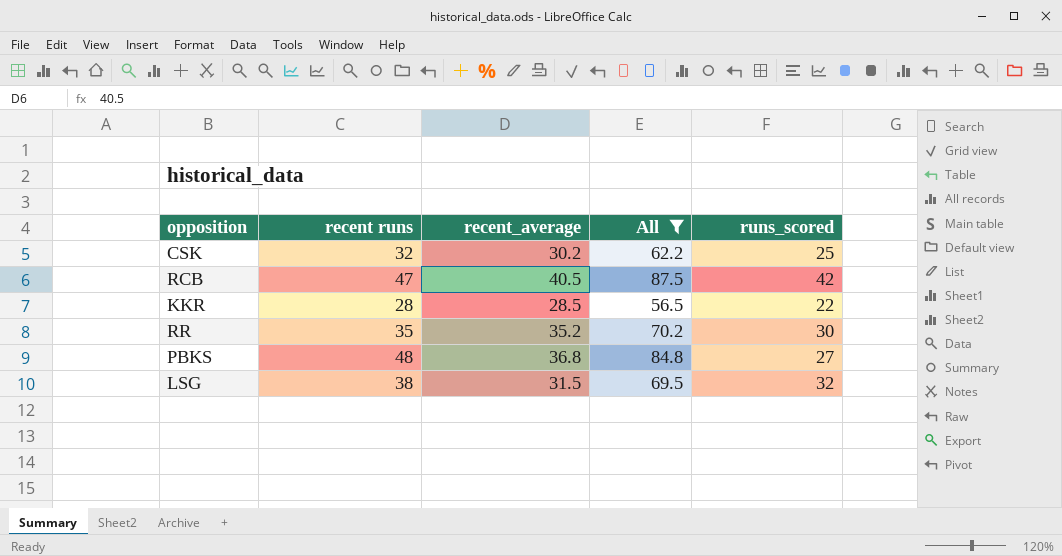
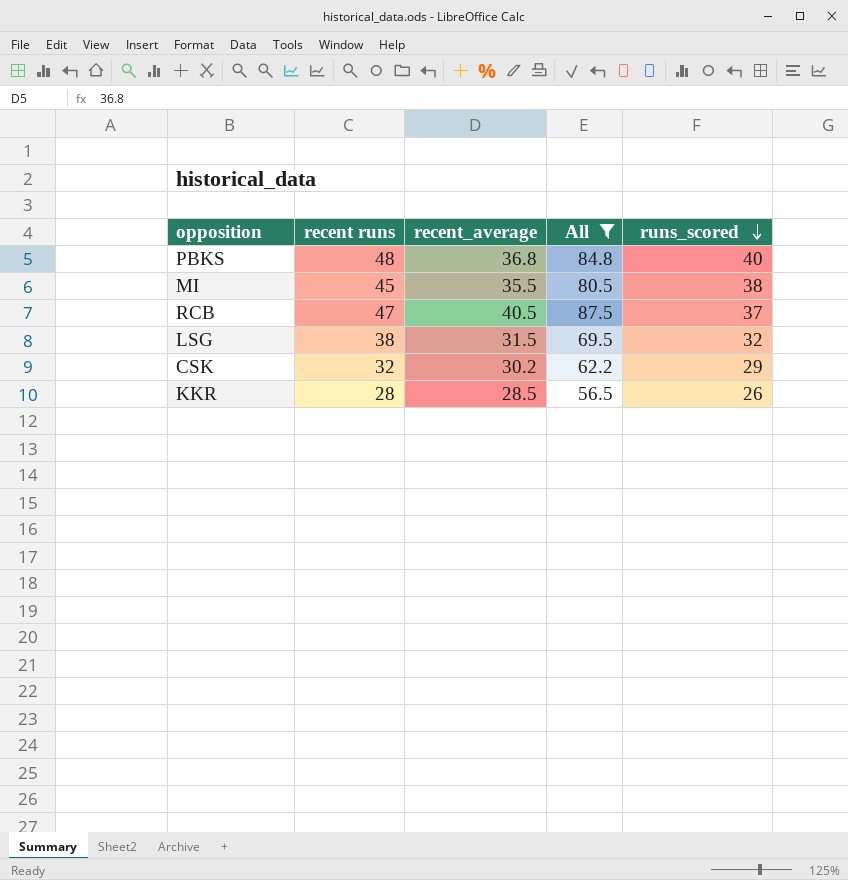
row order: none -> runs_scored descending
row RR: 35 | 35.2 | 70.2 | 30 -> none
PBKS | runs_scored: 27 -> 40
row MI: none -> 45 | 35.5 | 80.5 | 38
RCB | runs_scored: 42 -> 37
CSK | runs_scored: 25 -> 29
KKR | runs_scored: 22 -> 26

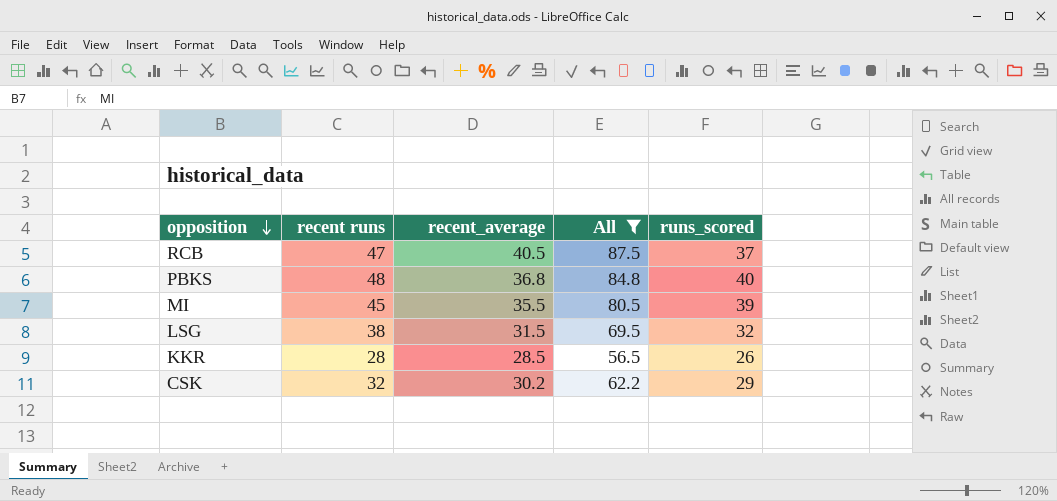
row order: runs_scored descending -> opposition descending
MI | runs_scored: 38 -> 39

